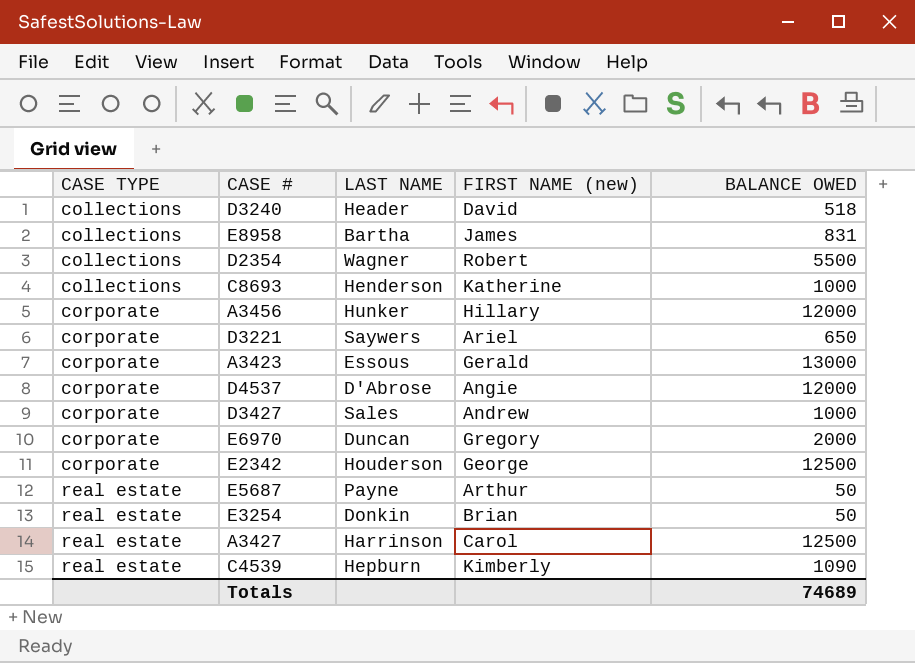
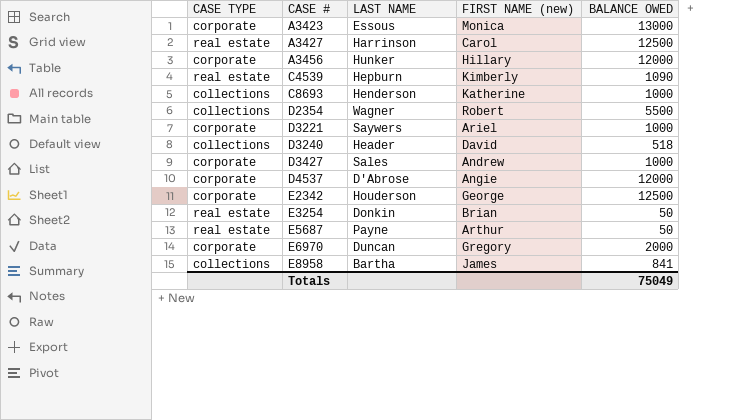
row order: CASE TYPE ascending -> CASE # ascending
A3423 | FIRST NAME (new): Gerald -> Monica
D3221 | BALANCE OWED: 650 -> 1000
E8958 | BALANCE OWED: 831 -> 841
Totals | BALANCE OWED: 74689 -> 75049

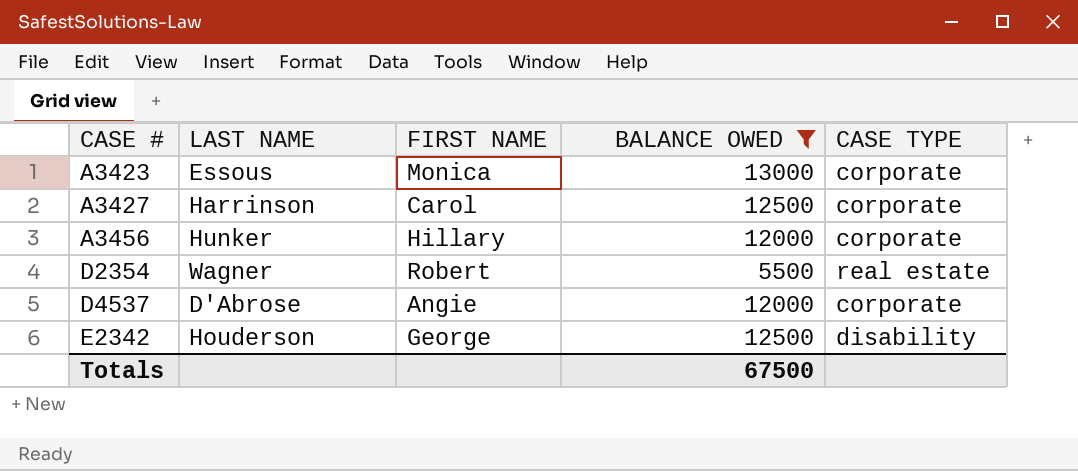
filter: none -> BALANCE OWED >= 5500
column name: FIRST NAME (new) -> FIRST NAME
column CASE TYPE | position: 1 -> 5
A3427 | CASE TYPE: real estate -> corporate
D2354 | CASE TYPE: collections -> real estate
E2342 | CASE TYPE: corporate -> disability
Totals | BALANCE OWED: 75049 -> 67500

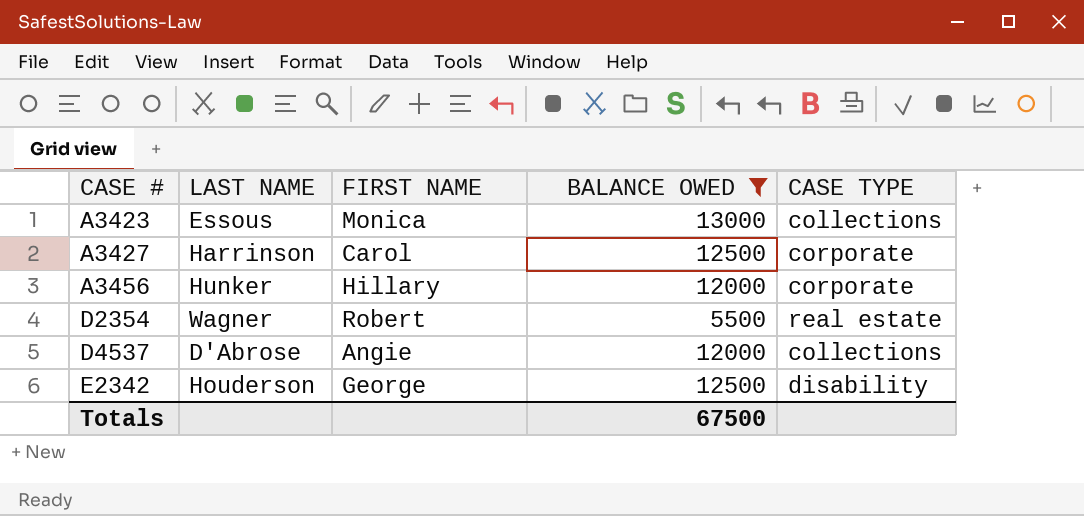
A3423 | CASE TYPE: corporate -> collections
D4537 | CASE TYPE: corporate -> collections

